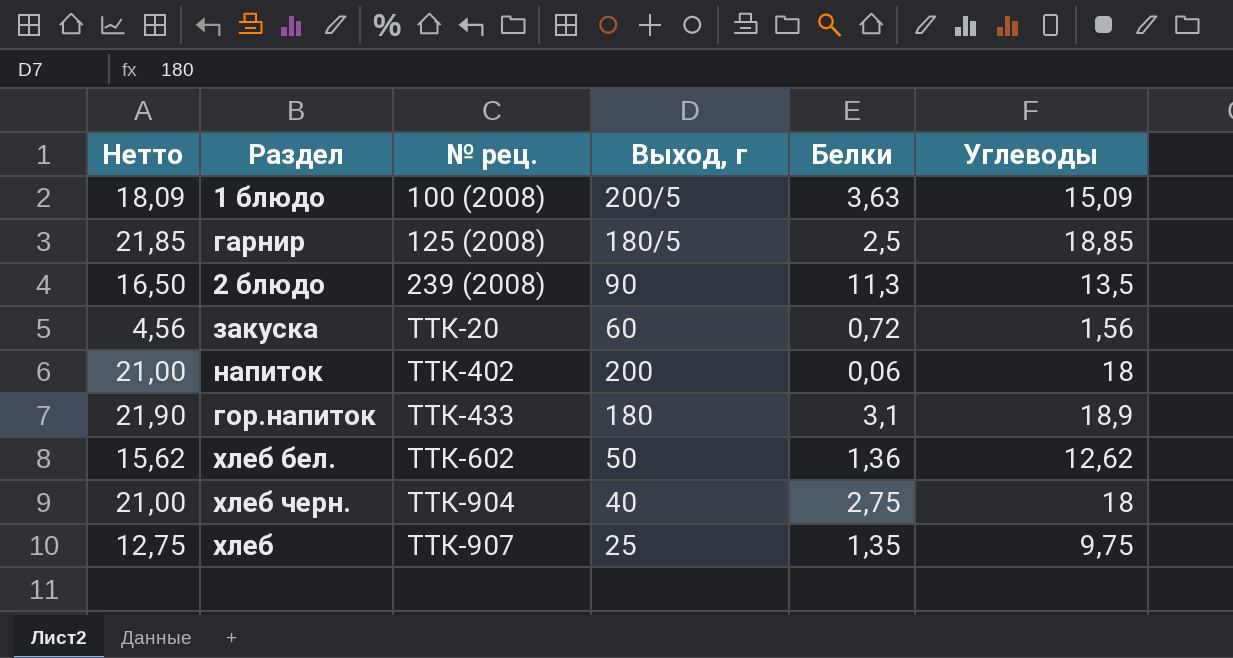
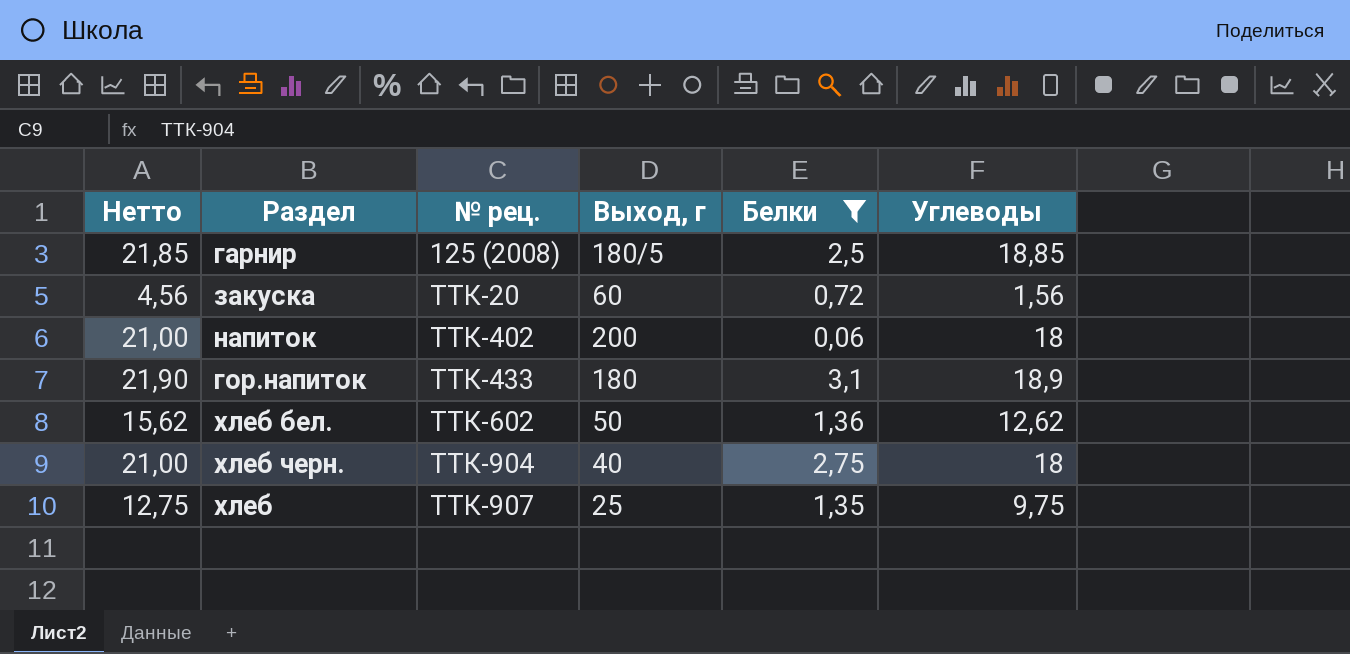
filter: none -> Белки <= 3,1

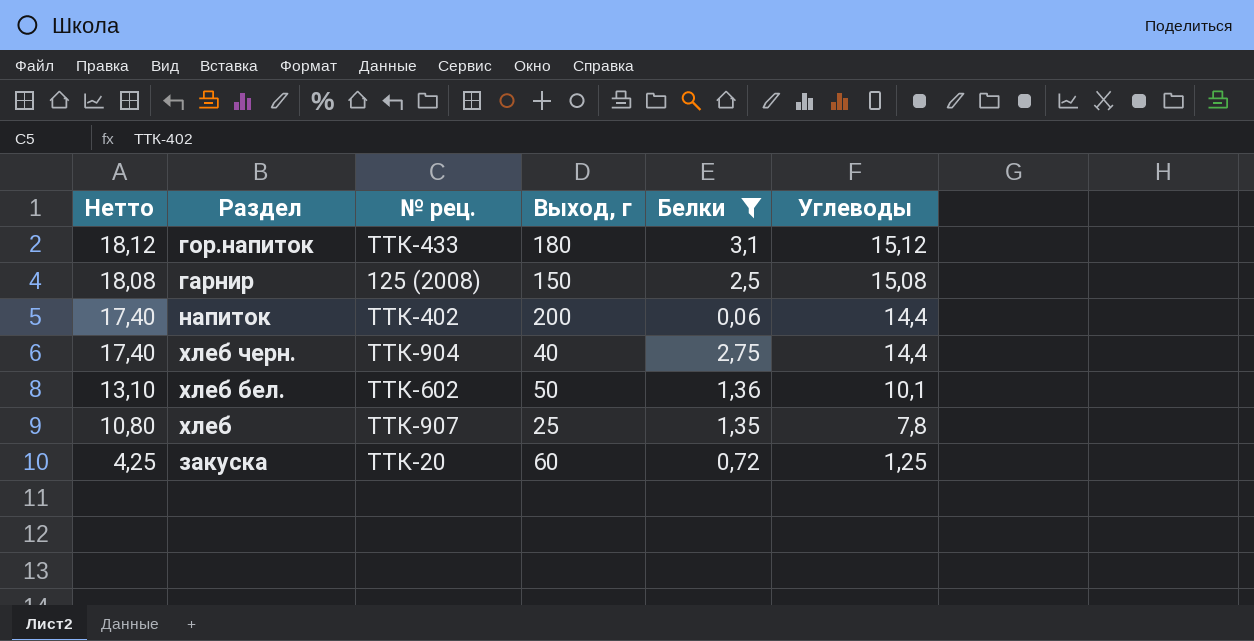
row order: № рец. ascending -> Нетто descending
гор.напиток | Нетто: 21,90 -> 18,12
гор.напиток | Углеводы: 18,9 -> 15,12
гарнир | Нетто: 21,85 -> 18,08
гарнир | Выход, г: 180/5 -> 150
гарнир | Углеводы: 18,85 -> 15,08
напиток | Нетто: 21,00 -> 17,40
напиток | Углеводы: 18 -> 14,4
хлеб черн. | Нетто: 21,00 -> 17,40
хлеб черн. | Углеводы: 18 -> 14,4
хлеб бел. | Нетто: 15,62 -> 13,10
хлеб бел. | Углеводы: 12,62 -> 10,1
хлеб | Нетто: 12,75 -> 10,80
хлеб | Углеводы: 9,75 -> 7,8
закуска | Нетто: 4,56 -> 4,25
закуска | Углеводы: 1,56 -> 1,25

